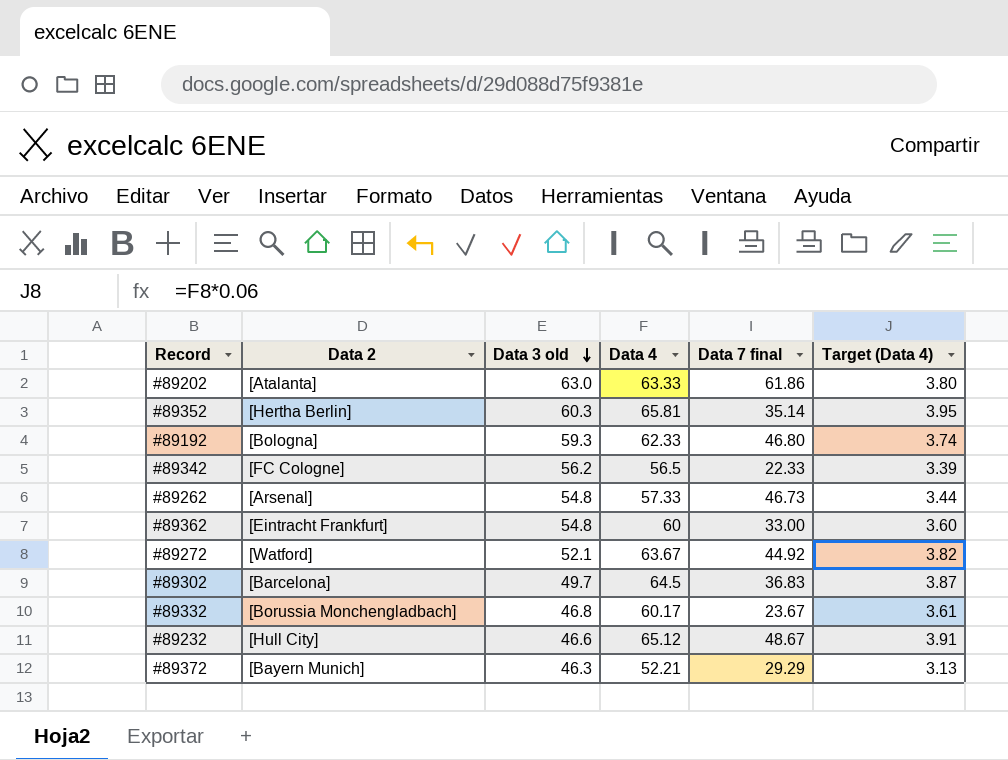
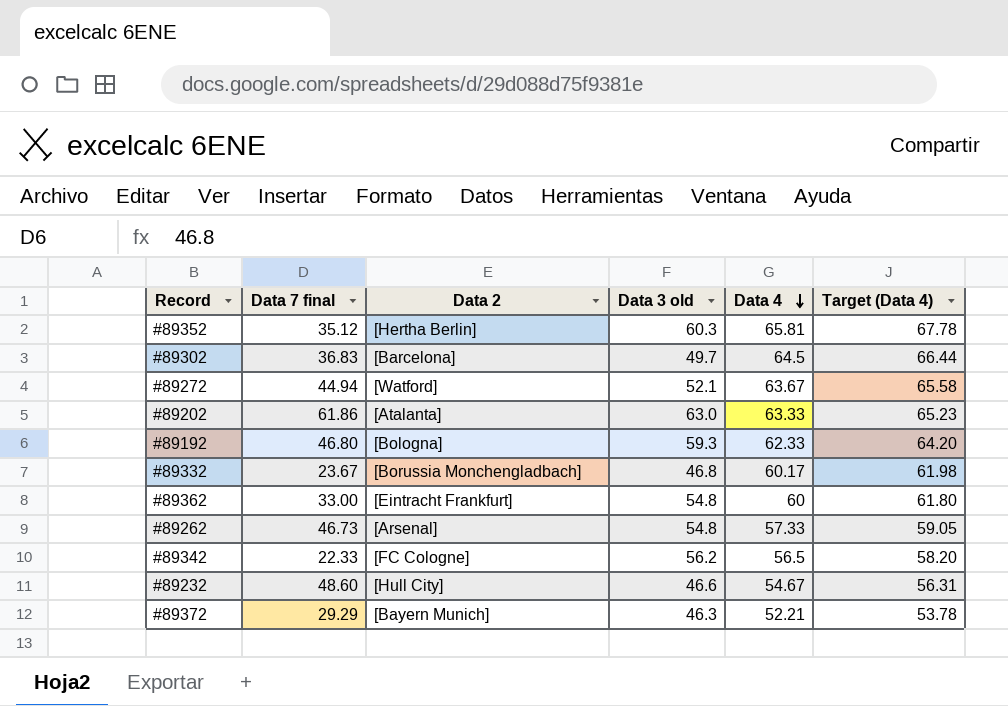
row order: Data 3 old descending -> Data 4 descending
column Data 7 final | position: 5 -> 2
column Target (Data 4) | formula: [Data 4] * 0.06 -> [Data 4] * 1.03
#89352 | Data 7 final: 35.14 -> 35.12
#89272 | Data 7 final: 44.92 -> 44.94
#89232 | Data 7 final: 48.67 -> 48.60
#89232 | Data 4: 65.12 -> 54.67

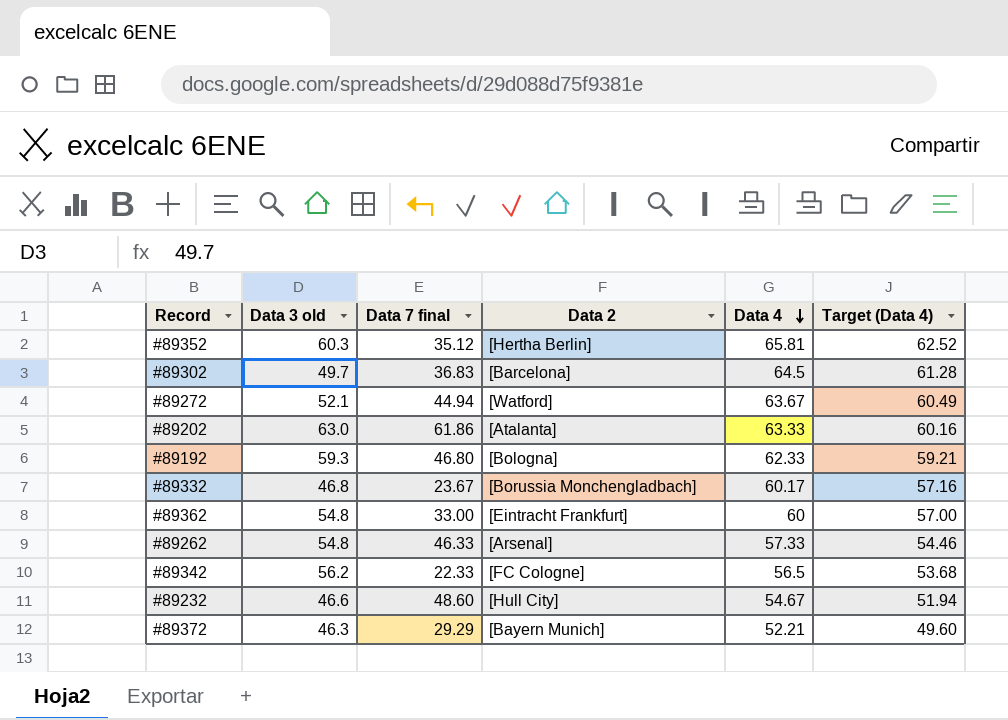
column Data 3 old | position: 4 -> 2
column Target (Data 4) | formula: [Data 4] * 1.03 -> [Data 4] * 0.95
#89262 | Data 7 final: 46.73 -> 46.33

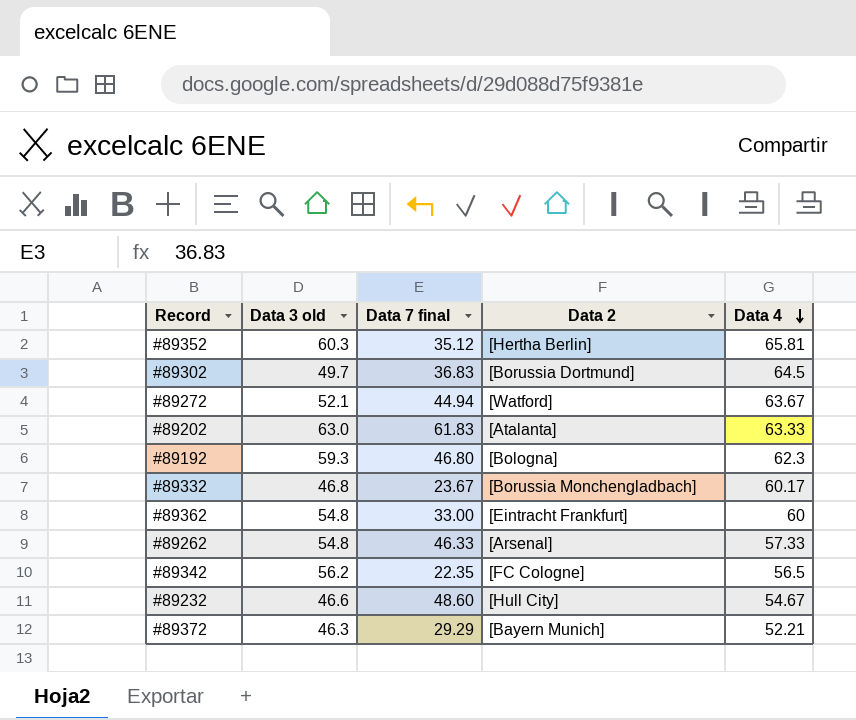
column Target (Data 4) | formula: [Data 4] * 0.95 -> none
#89302 | Data 2: [Barcelona] -> [Borussia Dortmund]
#89202 | Data 7 final: 61.86 -> 61.83
#89192 | Data 4: 62.33 -> 62.3
#89342 | Data 7 final: 22.33 -> 22.35

